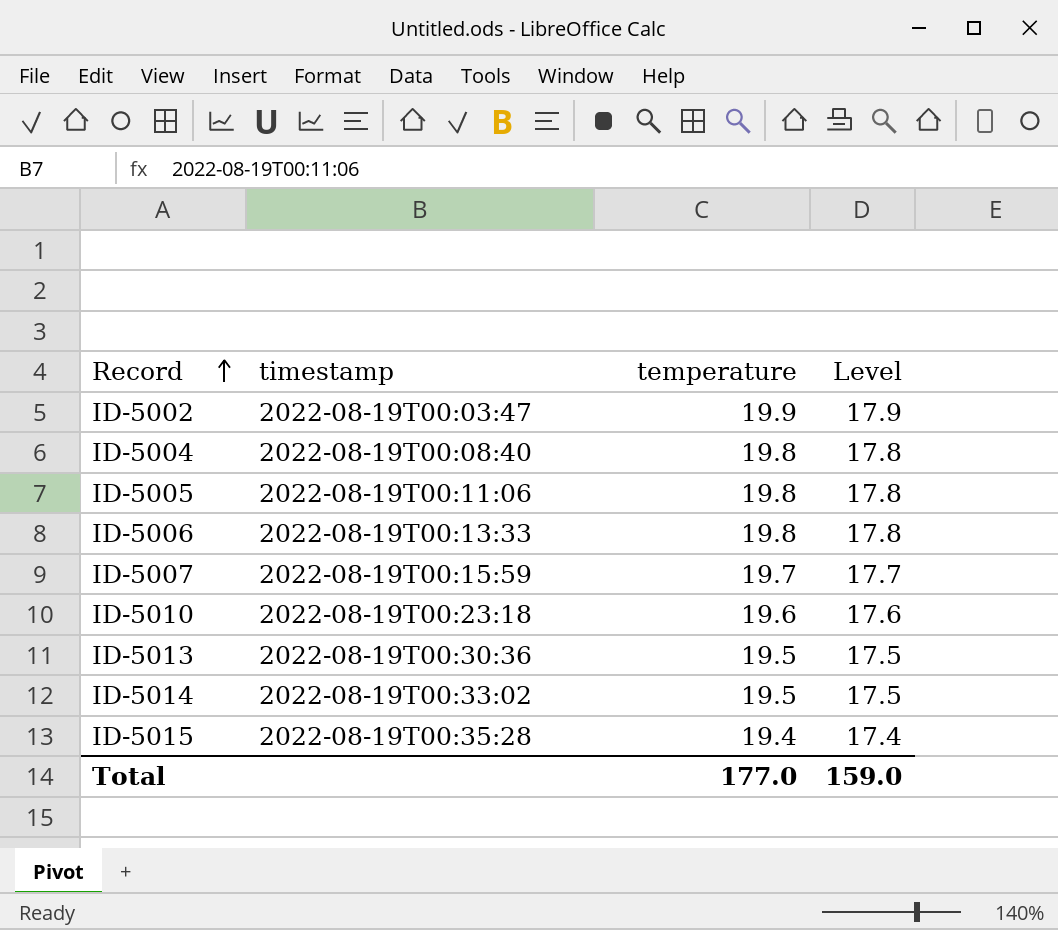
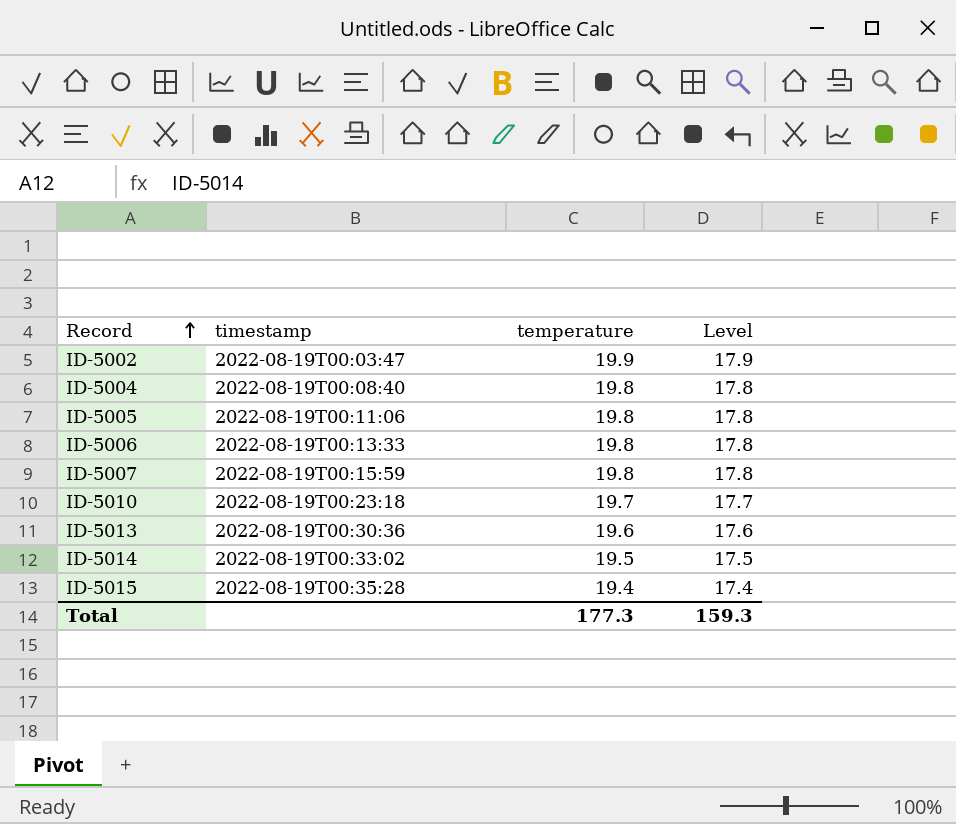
ID-5007 | temperature: 19.7 -> 19.8
ID-5007 | Level: 17.7 -> 17.8
ID-5010 | temperature: 19.6 -> 19.7
ID-5010 | Level: 17.6 -> 17.7
ID-5013 | temperature: 19.5 -> 19.6
ID-5013 | Level: 17.5 -> 17.6
Total | temperature: 177.0 -> 177.3
Total | Level: 159.0 -> 159.3

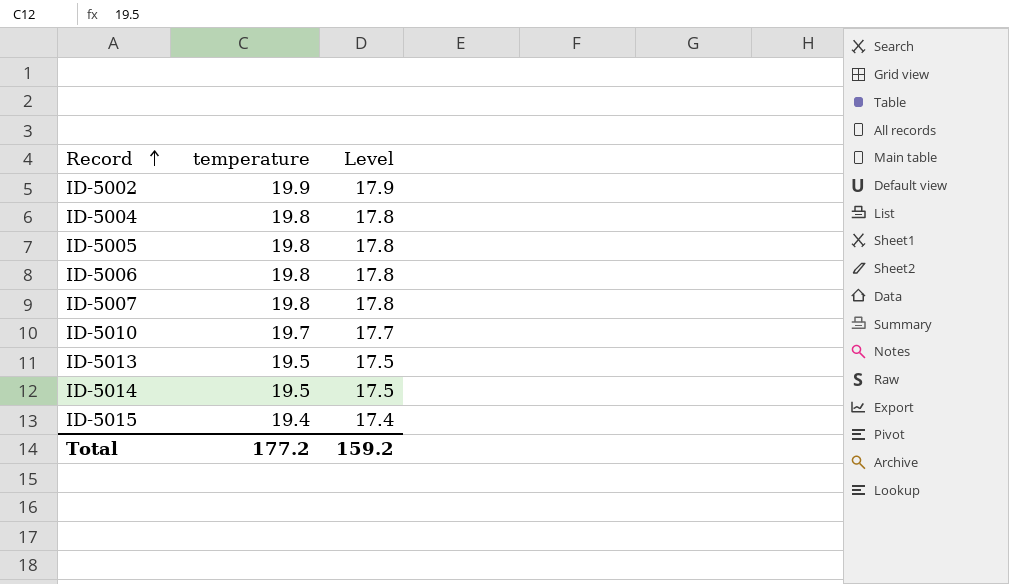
column timestamp | position: 2 -> none
ID-5013 | temperature: 19.6 -> 19.5
ID-5013 | Level: 17.6 -> 17.5
Total | temperature: 177.3 -> 177.2
Total | Level: 159.3 -> 159.2

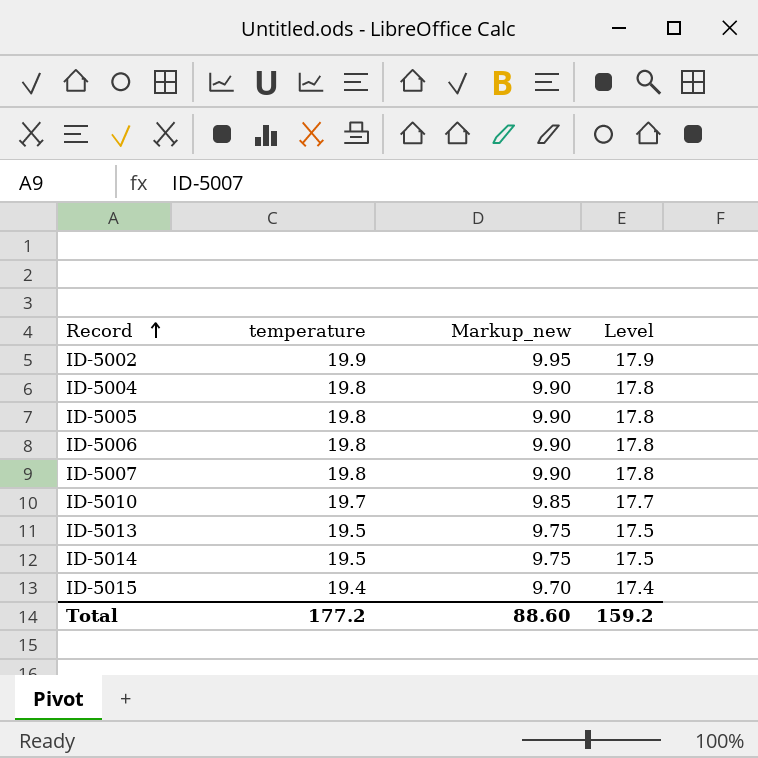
column Markup_new | formula: none -> [temperature] * 0.5

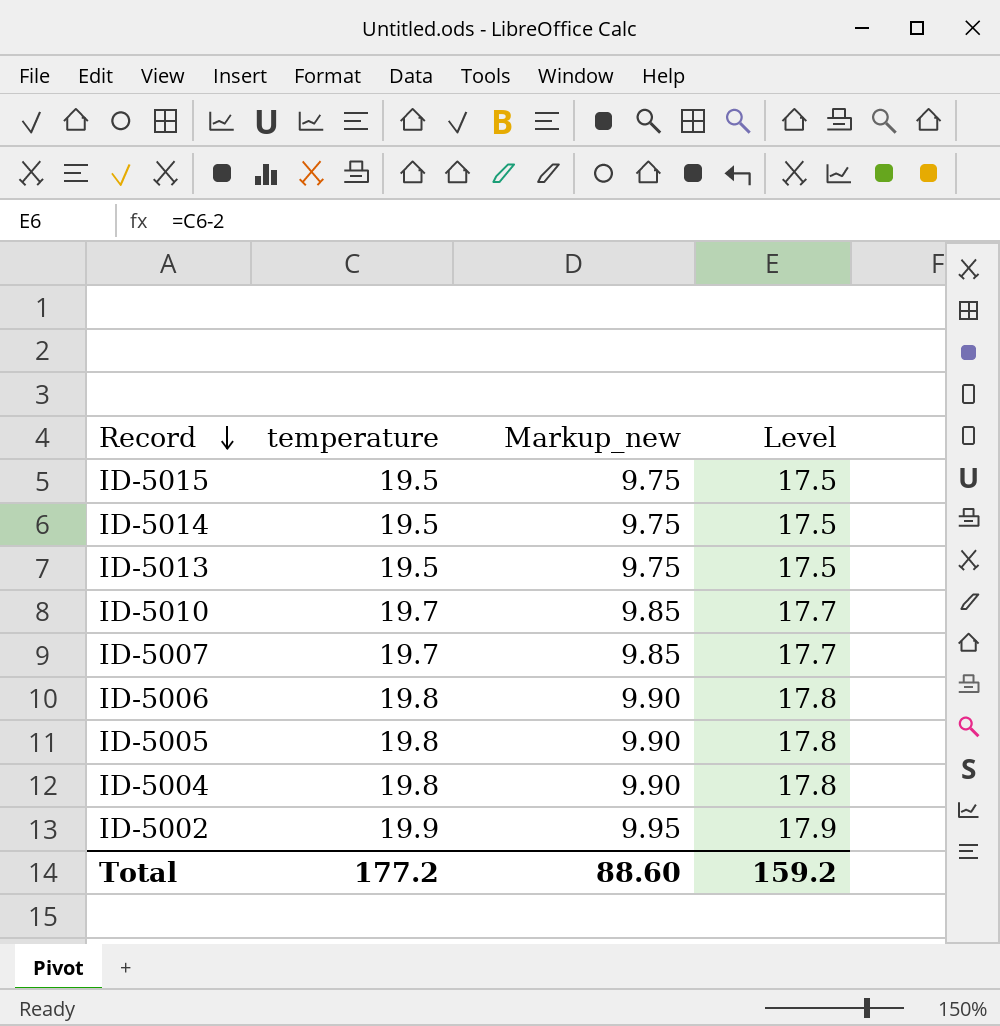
row order: Record ascending -> Record descending
ID-5015 | temperature: 19.4 -> 19.5
ID-5015 | Markup_new: 9.70 -> 9.75
ID-5015 | Level: 17.4 -> 17.5
ID-5007 | temperature: 19.8 -> 19.7
ID-5007 | Markup_new: 9.90 -> 9.85
ID-5007 | Level: 17.8 -> 17.7

